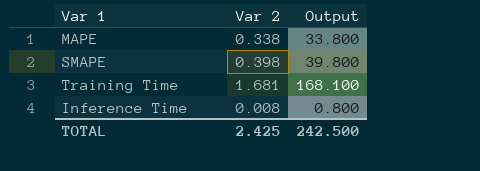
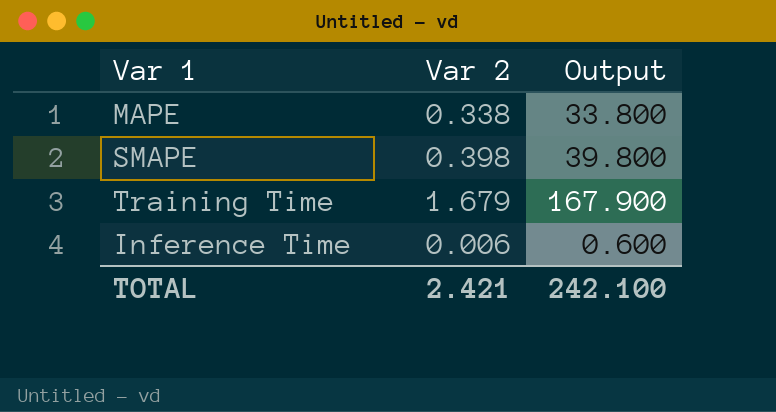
Training Time | Var 2: 1.681 -> 1.679
Training Time | Output: 168.100 -> 167.900
Inference Time | Var 2: 0.008 -> 0.006
Inference Time | Output: 0.800 -> 0.600
TOTAL | Var 2: 2.425 -> 2.421
TOTAL | Output: 242.500 -> 242.100

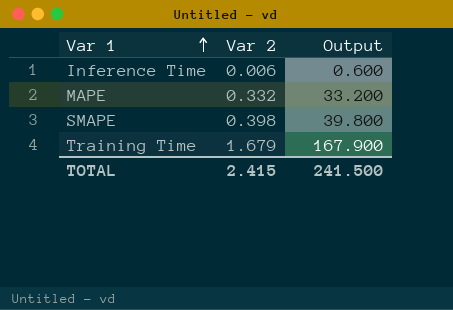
row order: none -> Var 1 ascending
MAPE | Var 2: 0.338 -> 0.332
MAPE | Output: 33.800 -> 33.200
TOTAL | Var 2: 2.421 -> 2.415
TOTAL | Output: 242.100 -> 241.500

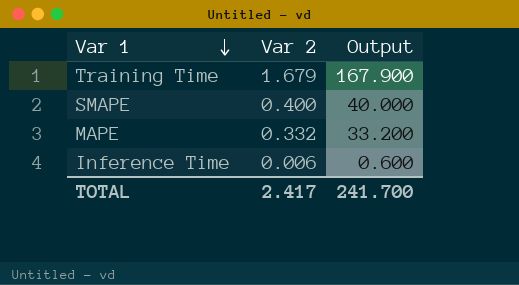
row order: Var 1 ascending -> Var 1 descending
SMAPE | Var 2: 0.398 -> 0.400
SMAPE | Output: 39.800 -> 40.000
TOTAL | Var 2: 2.415 -> 2.417
TOTAL | Output: 241.500 -> 241.700

